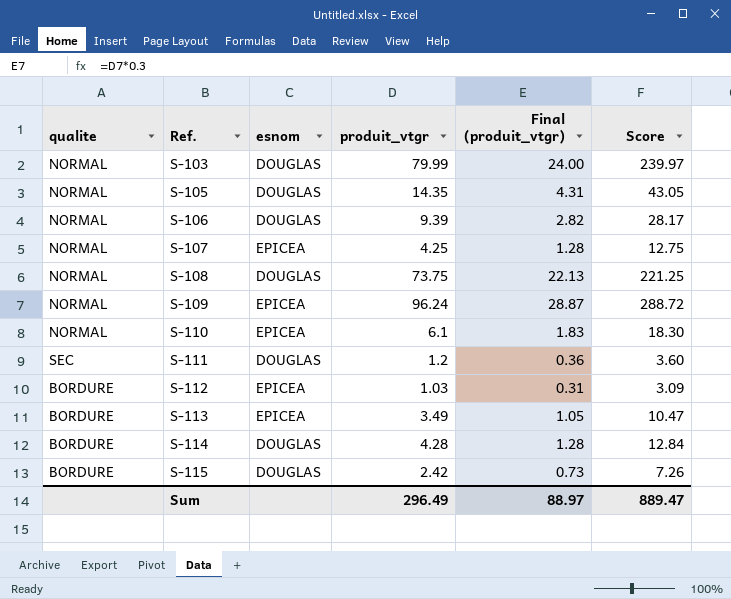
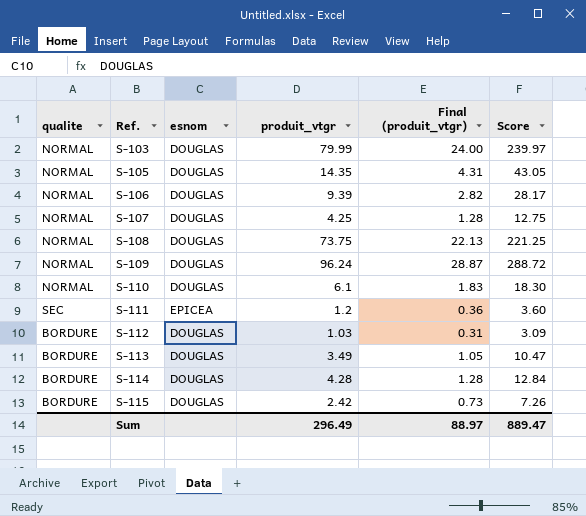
S-107 | esnom: EPICEA -> DOUGLAS
S-109 | esnom: EPICEA -> DOUGLAS
S-110 | esnom: EPICEA -> DOUGLAS
S-111 | esnom: DOUGLAS -> EPICEA
S-112 | esnom: EPICEA -> DOUGLAS
S-113 | esnom: EPICEA -> DOUGLAS

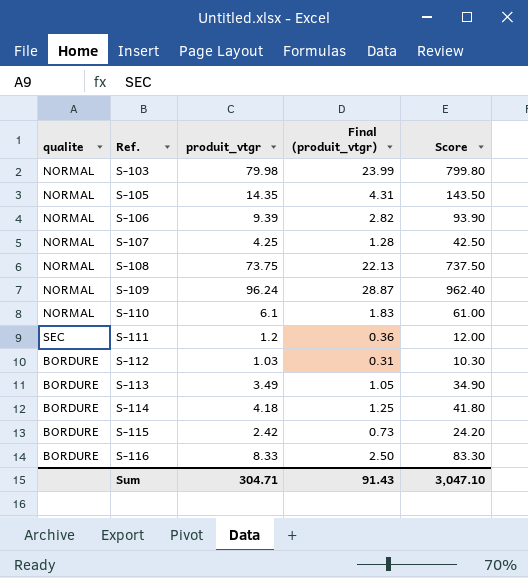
column esnom | position: 3 -> none
column Score | formula: [produit_vtgr] * 3 -> [produit_vtgr] * 10
S-103 | produit_vtgr: 79.99 -> 79.98
S-103 | Final (produit_vtgr): 24.00 -> 23.99
S-114 | produit_vtgr: 4.28 -> 4.18
S-114 | Final (produit_vtgr): 1.28 -> 1.25
row S-116: none -> BORDURE | 8.33 | 2.50 | 83.30
Sum | produit_vtgr: 296.49 -> 304.71
Sum | Final (produit_vtgr): 88.97 -> 91.43
Sum | Score: 889.47 -> 3,047.10

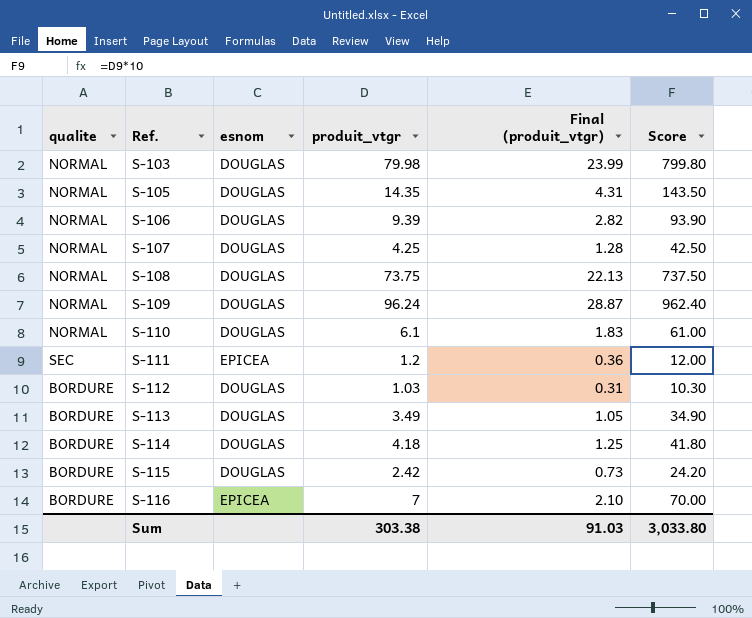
column esnom | position: none -> 3
S-116 | produit_vtgr: 8.33 -> 7
S-116 | Final (produit_vtgr): 2.50 -> 2.10
S-116 | Score: 83.30 -> 70.00
Sum | produit_vtgr: 304.71 -> 303.38
Sum | Final (produit_vtgr): 91.43 -> 91.03
Sum | Score: 3,047.10 -> 3,033.80

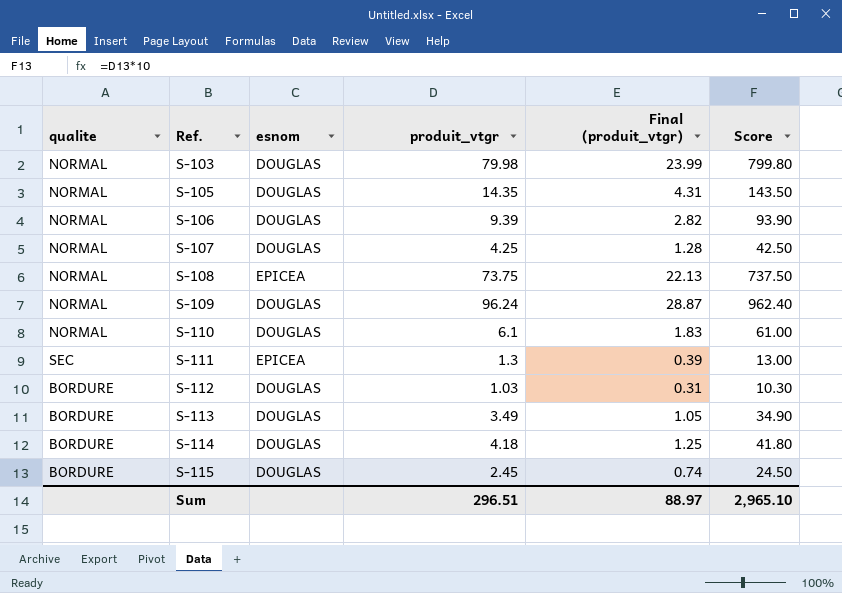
row S-116: BORDURE | EPICEA | 7 | 2.10 | 70.00 -> none
S-108 | esnom: DOUGLAS -> EPICEA
S-111 | produit_vtgr: 1.2 -> 1.3
S-111 | Final (produit_vtgr): 0.36 -> 0.39
S-111 | Score: 12.00 -> 13.00
S-115 | produit_vtgr: 2.42 -> 2.45
S-115 | Final (produit_vtgr): 0.73 -> 0.74
S-115 | Score: 24.20 -> 24.50
Sum | produit_vtgr: 303.38 -> 296.51
Sum | Final (produit_vtgr): 91.03 -> 88.97
Sum | Score: 3,033.80 -> 2,965.10

